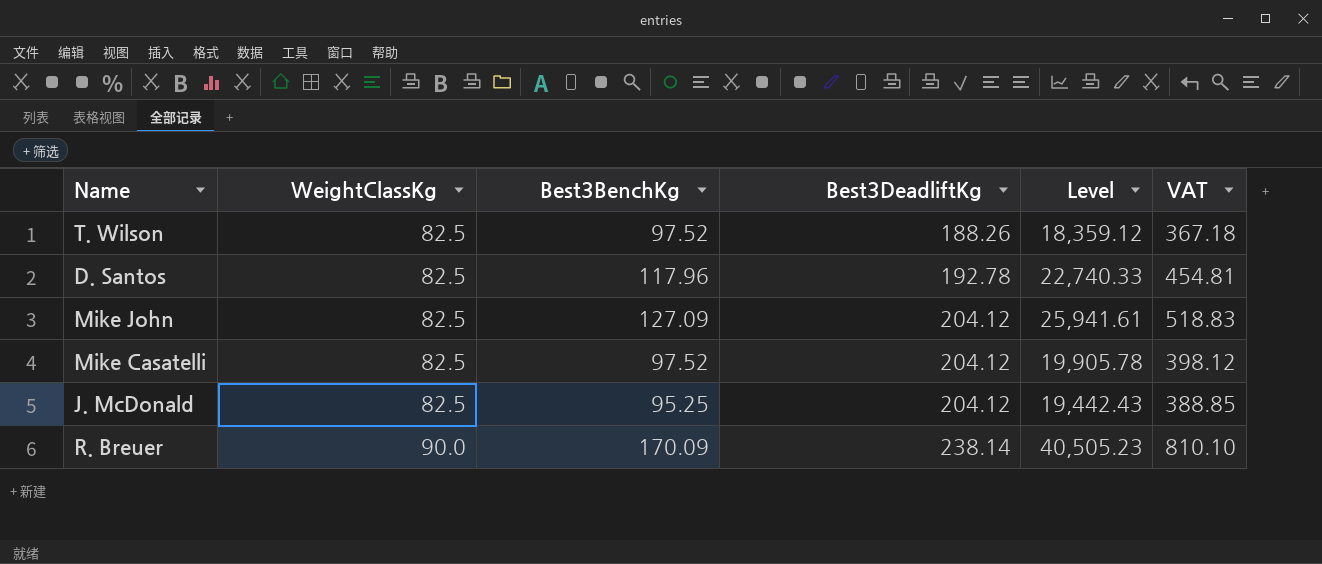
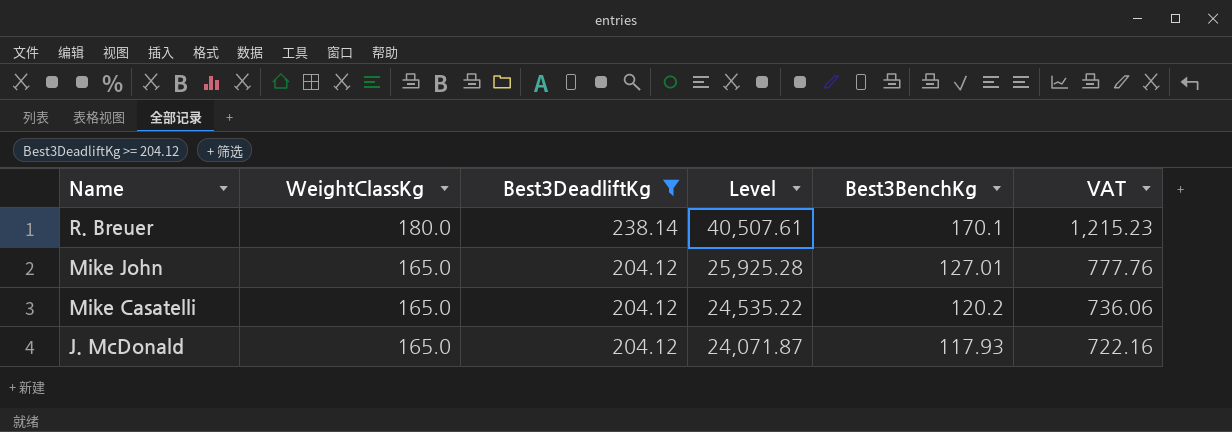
filter: none -> Best3DeadliftKg >= 204.12
row order: WeightClassKg ascending -> Name descending
column Best3BenchKg | position: 3 -> 5
column VAT | formula: [Level] * 0.02 -> [Level] * 0.03
R. Breuer | WeightClassKg: 90.0 -> 180.0
R. Breuer | Level: 40,505.23 -> 40,507.61
R. Breuer | Best3BenchKg: 170.09 -> 170.1
Mike John | WeightClassKg: 82.5 -> 165.0
Mike John | Level: 25,941.61 -> 25,925.28
Mike John | Best3BenchKg: 127.09 -> 127.01
Mike Casatelli | WeightClassKg: 82.5 -> 165.0
Mike Casatelli | Level: 19,905.78 -> 24,535.22
Mike Casatelli | Best3BenchKg: 97.52 -> 120.2
J. McDonald | WeightClassKg: 82.5 -> 165.0
J. McDonald | Level: 19,442.43 -> 24,071.87
J. McDonald | Best3BenchKg: 95.25 -> 117.93

